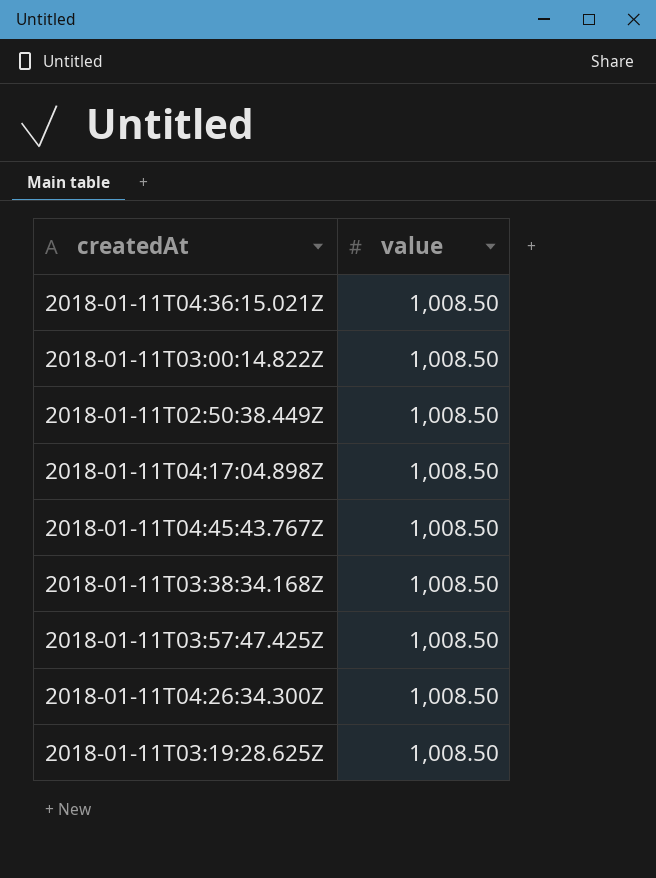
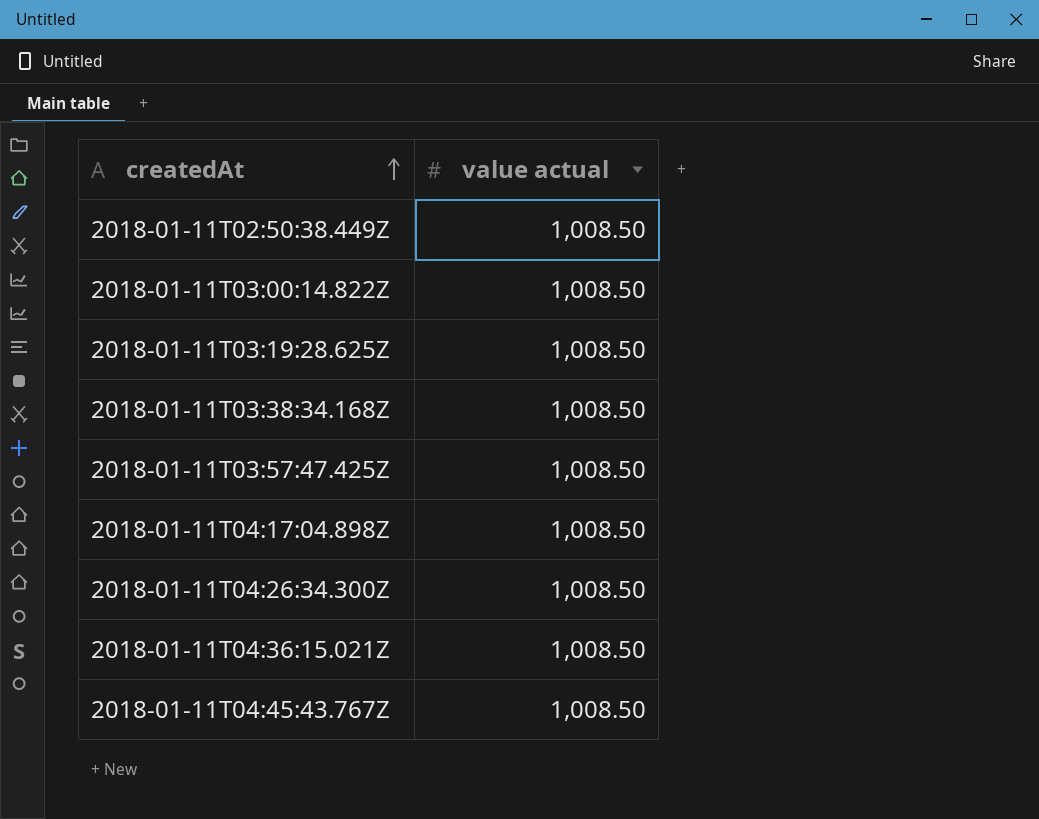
row order: none -> createdAt ascending
column name: value -> value actual

